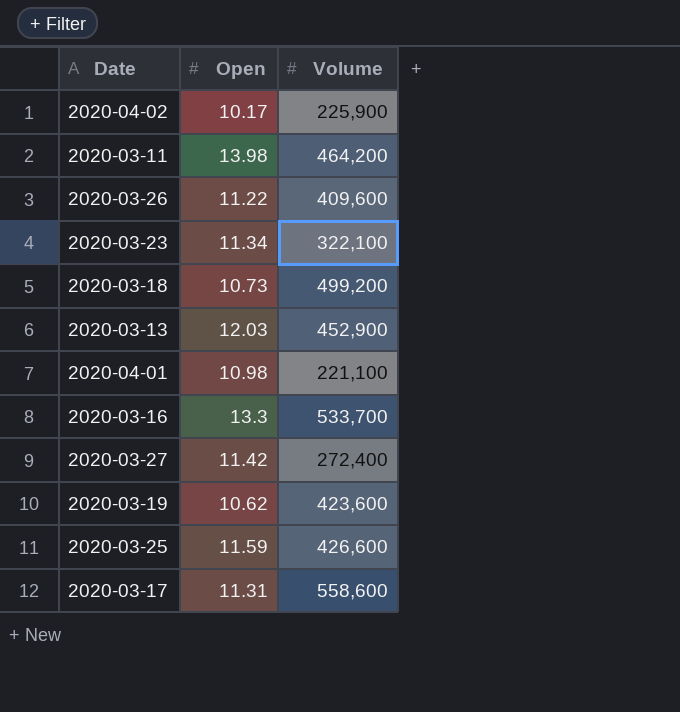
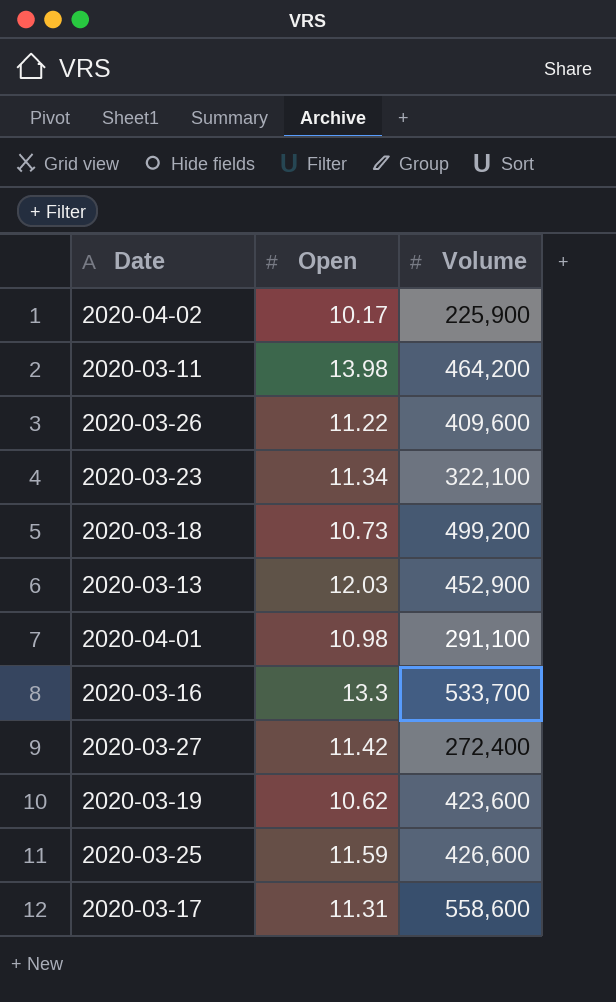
2020-04-01 | Volume: 221,100 -> 291,100

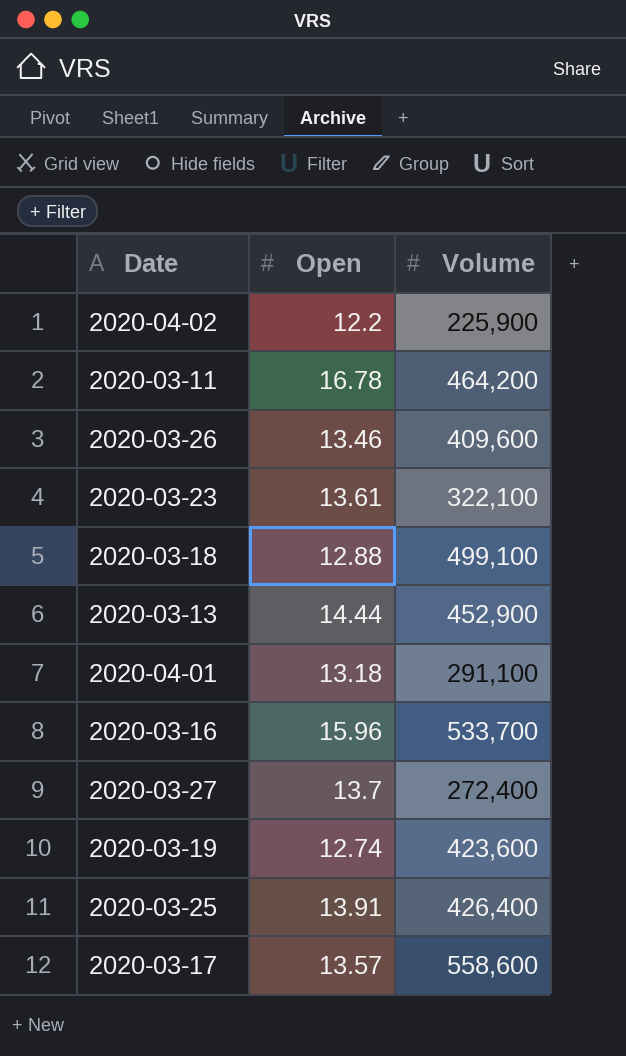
2020-04-02 | Open: 10.17 -> 12.2
2020-03-11 | Open: 13.98 -> 16.78
2020-03-26 | Open: 11.22 -> 13.46
2020-03-23 | Open: 11.34 -> 13.61
2020-03-18 | Open: 10.73 -> 12.88
2020-03-18 | Volume: 499,200 -> 499,100
2020-03-13 | Open: 12.03 -> 14.44
2020-04-01 | Open: 10.98 -> 13.18
2020-03-16 | Open: 13.3 -> 15.96
2020-03-27 | Open: 11.42 -> 13.7
2020-03-19 | Open: 10.62 -> 12.74
2020-03-25 | Open: 11.59 -> 13.91
2020-03-25 | Volume: 426,600 -> 426,400
2020-03-17 | Open: 11.31 -> 13.57

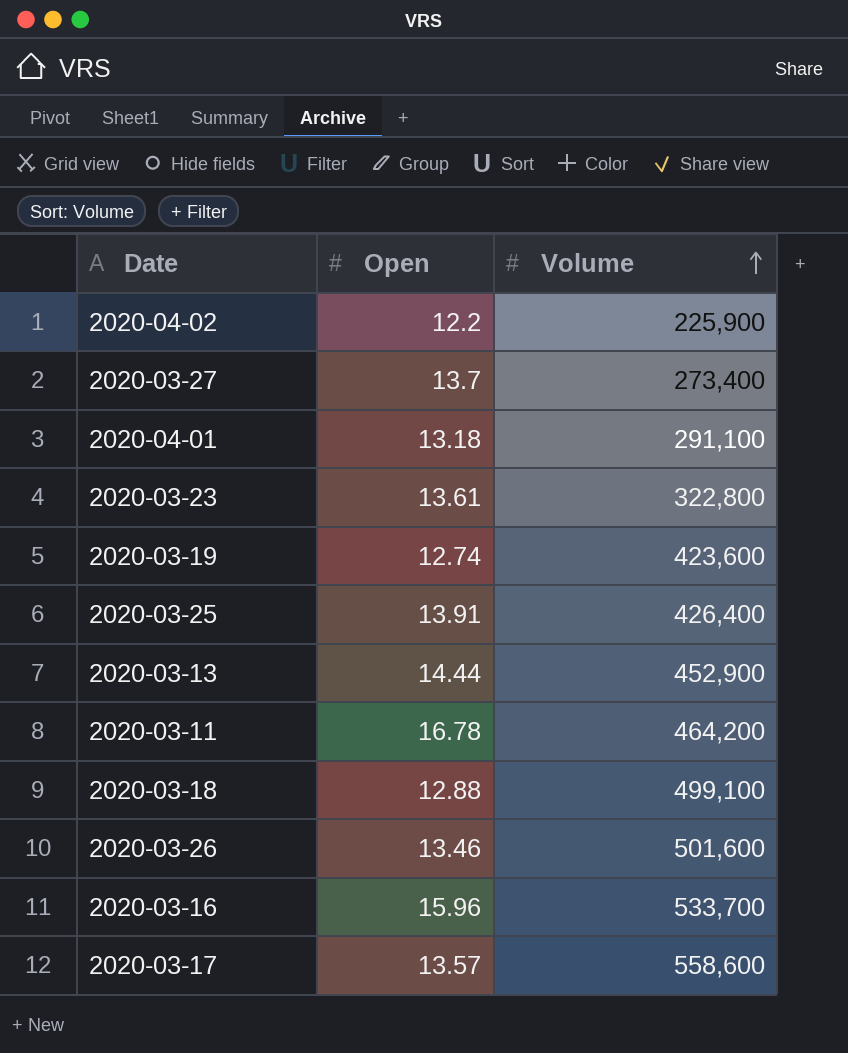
row order: none -> Volume ascending
2020-03-27 | Volume: 272,400 -> 273,400
2020-03-23 | Volume: 322,100 -> 322,800
2020-03-26 | Volume: 409,600 -> 501,600

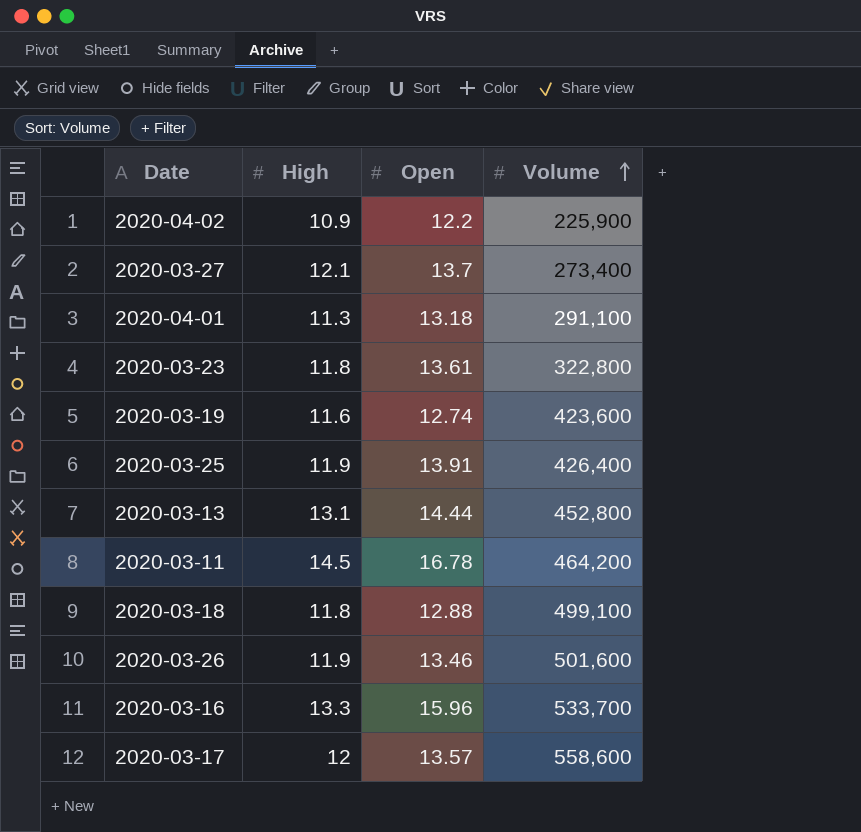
column High | position: none -> 2
2020-03-13 | Volume: 452,900 -> 452,800

